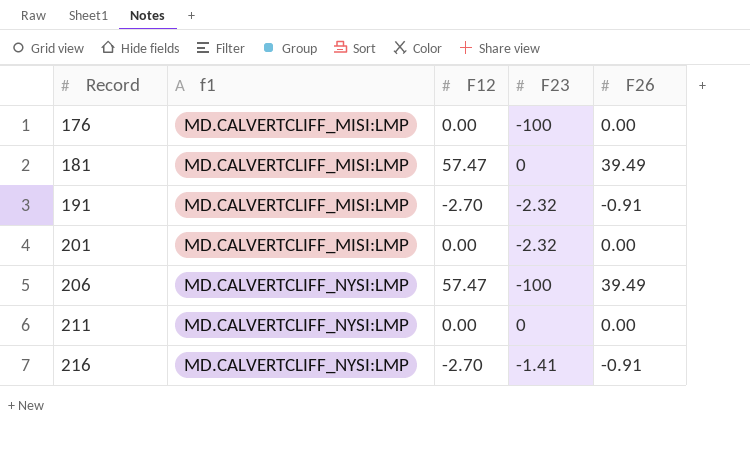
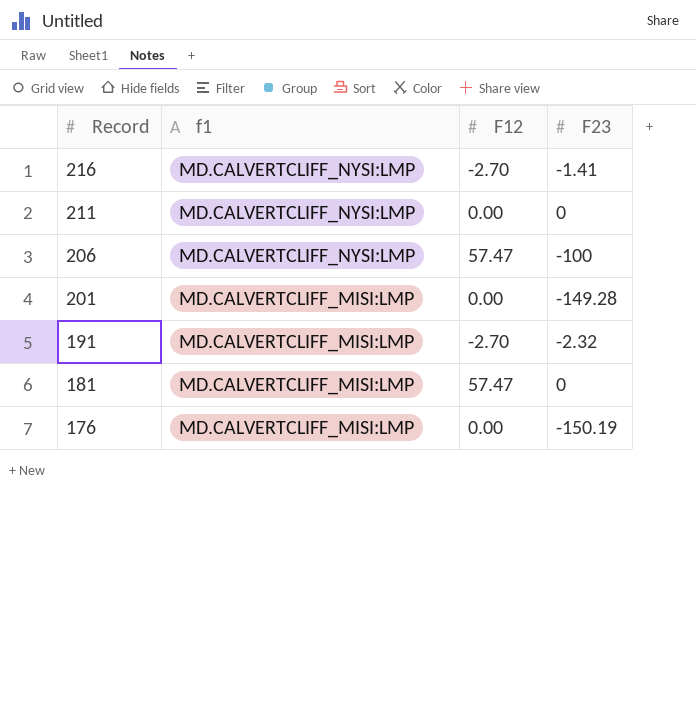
row order: Record ascending -> Record descending
column F26 | position: 5 -> none
201 | F23: -2.32 -> -149.28
176 | F23: -100 -> -150.19

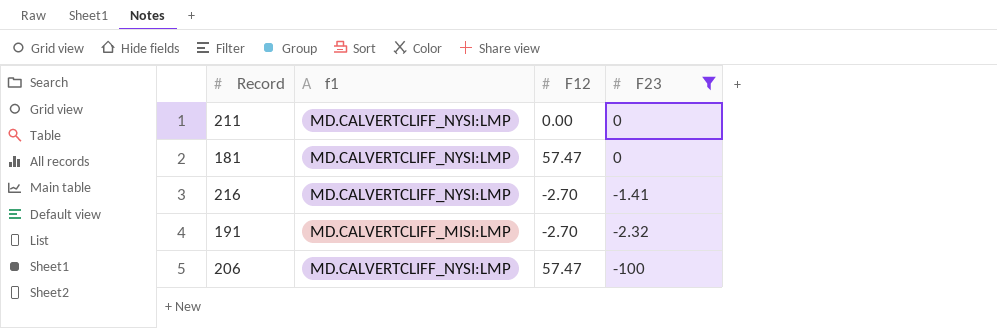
filter: none -> F23 >= -100
row order: Record descending -> F23 descending
181 | f1: MD.CALVERTCLIFF_MISI:LMP -> MD.CALVERTCLIFF_NYSI:LMP

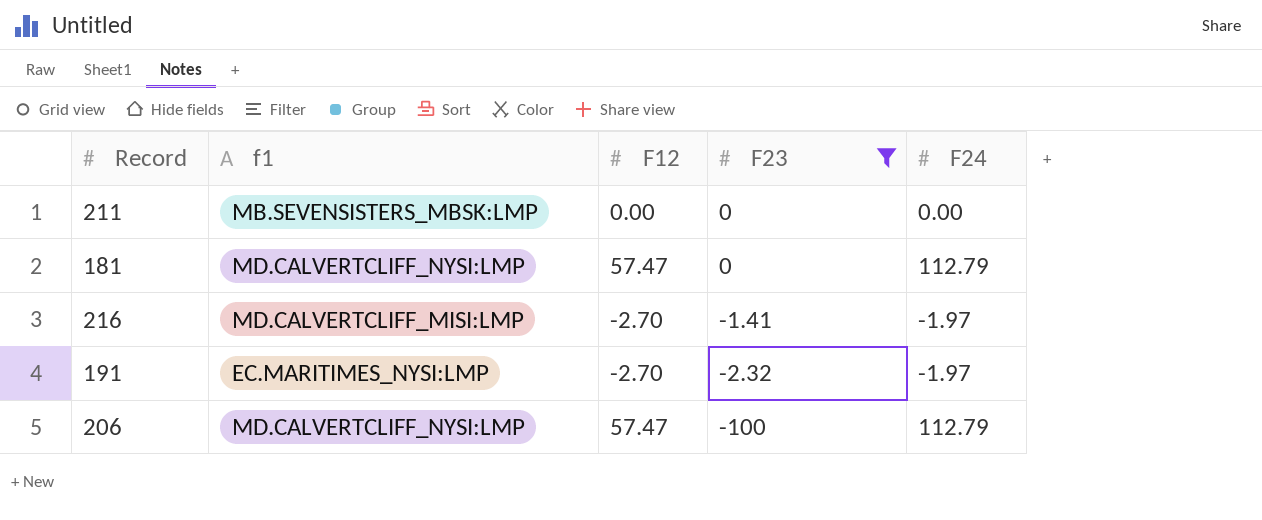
column F24 | position: none -> 5
211 | f1: MD.CALVERTCLIFF_NYSI:LMP -> MB.SEVENSISTERS_MBSK:LMP
216 | f1: MD.CALVERTCLIFF_NYSI:LMP -> MD.CALVERTCLIFF_MISI:LMP
191 | f1: MD.CALVERTCLIFF_MISI:LMP -> EC.MARITIMES_NYSI:LMP

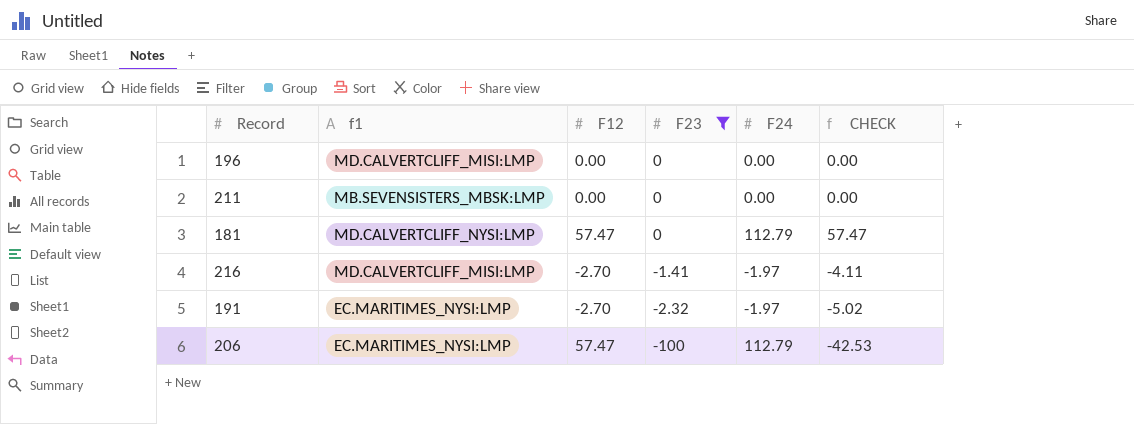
column CHECK | formula: none -> [F12] + [F23]
row 196: none -> MD.CALVERTCLIFF_MISI:LMP | 0.00 | 0 | 0.00 | 0.00
206 | f1: MD.CALVERTCLIFF_NYSI:LMP -> EC.MARITIMES_NYSI:LMP

